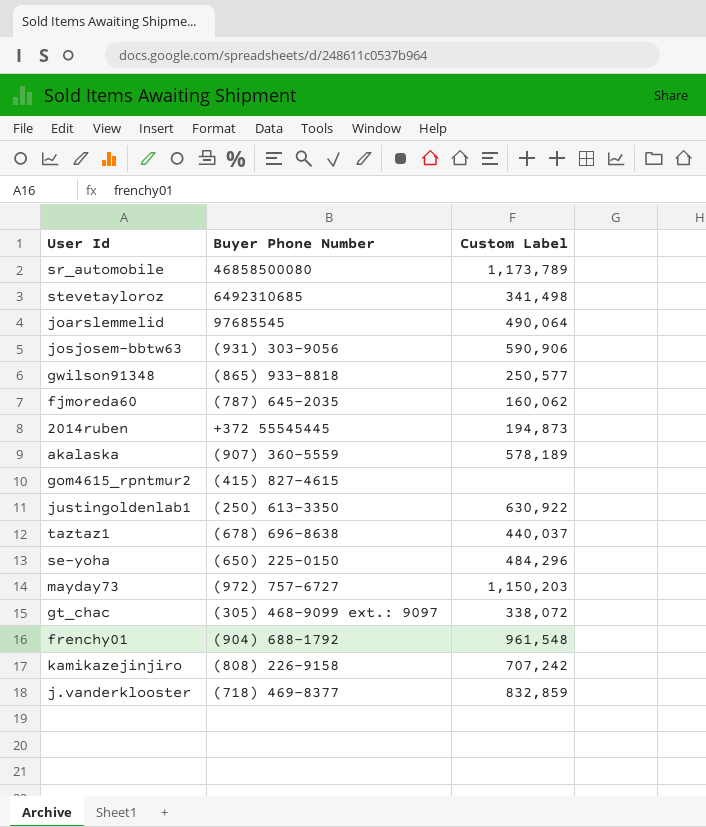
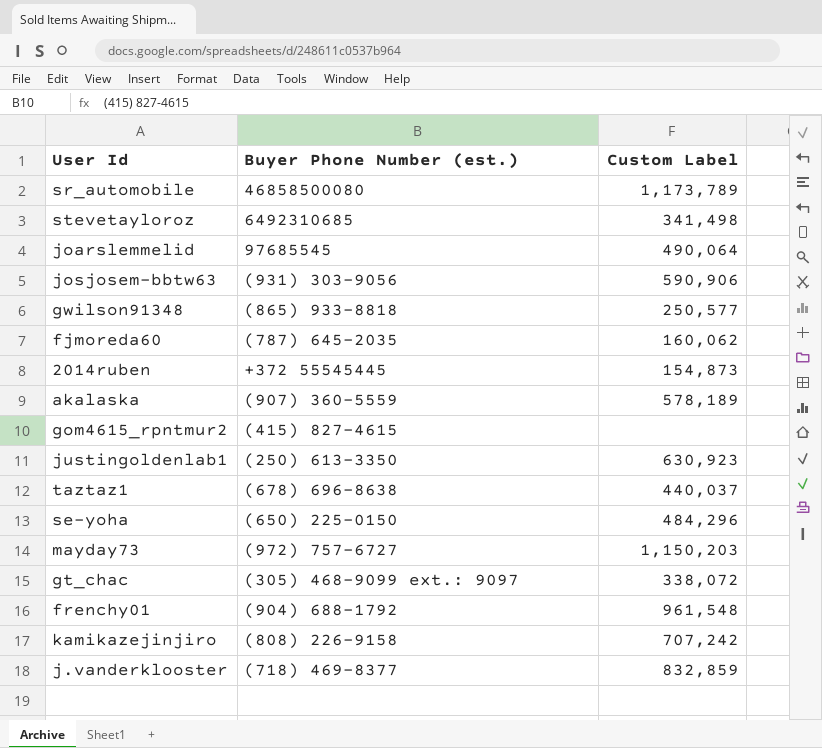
column name: Buyer Phone Number -> Buyer Phone Number (est.)
2014ruben | Custom Label: 194,873 -> 154,873
justingoldenlab1 | Custom Label: 630,922 -> 630,923

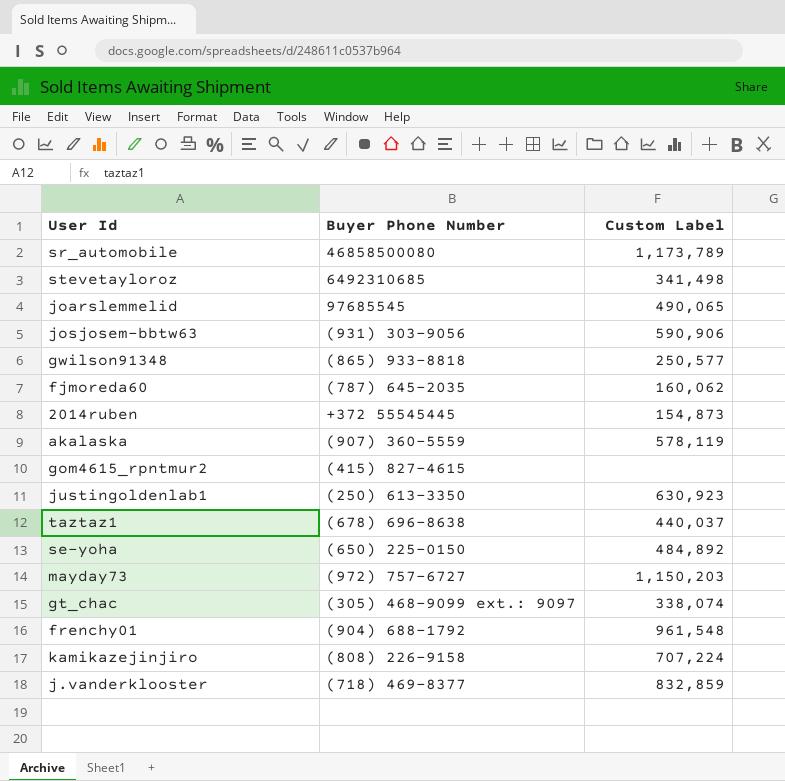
column name: Buyer Phone Number (est.) -> Buyer Phone Number
joarslemmelid | Custom Label: 490,064 -> 490,065
akalaska | Custom Label: 578,189 -> 578,119
se-yoha | Custom Label: 484,296 -> 484,892
gt_chac | Custom Label: 338,072 -> 338,074
kamikazejinjiro | Custom Label: 707,242 -> 707,224

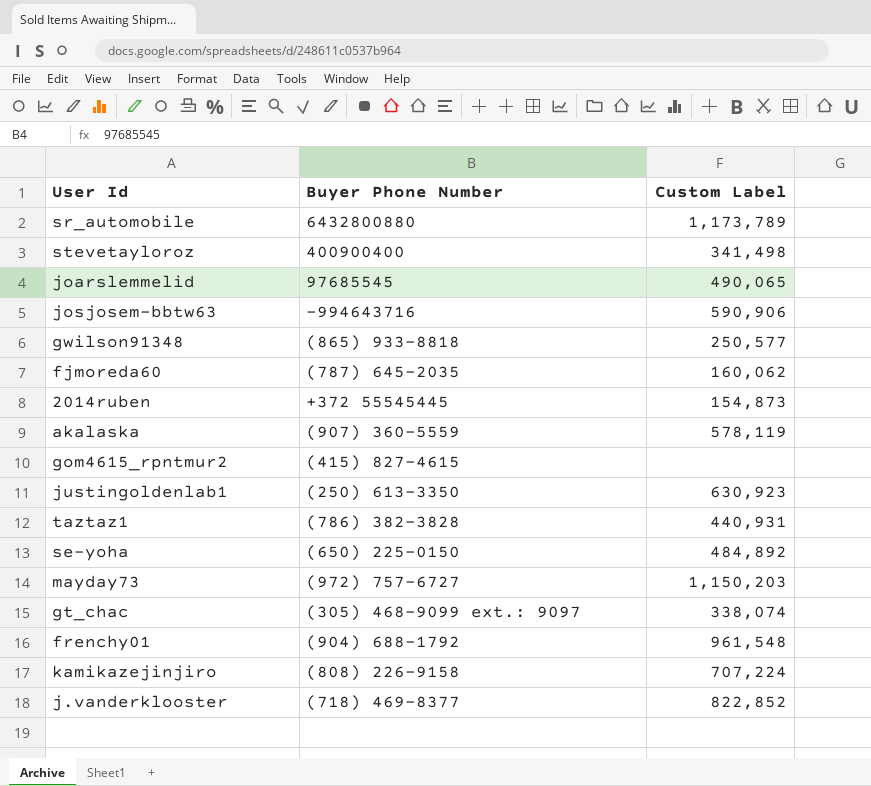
sr_automobile | Buyer Phone Number: 46858500080 -> 6432800880
stevetayloroz | Buyer Phone Number: 6492310685 -> 400900400
josjosem-bbtw63 | Buyer Phone Number: (931) 303-9056 -> -994643716
taztaz1 | Buyer Phone Number: (678) 696-8638 -> (786) 382-3828
taztaz1 | Custom Label: 440,037 -> 440,931
j.vanderklooster | Custom Label: 832,859 -> 822,852

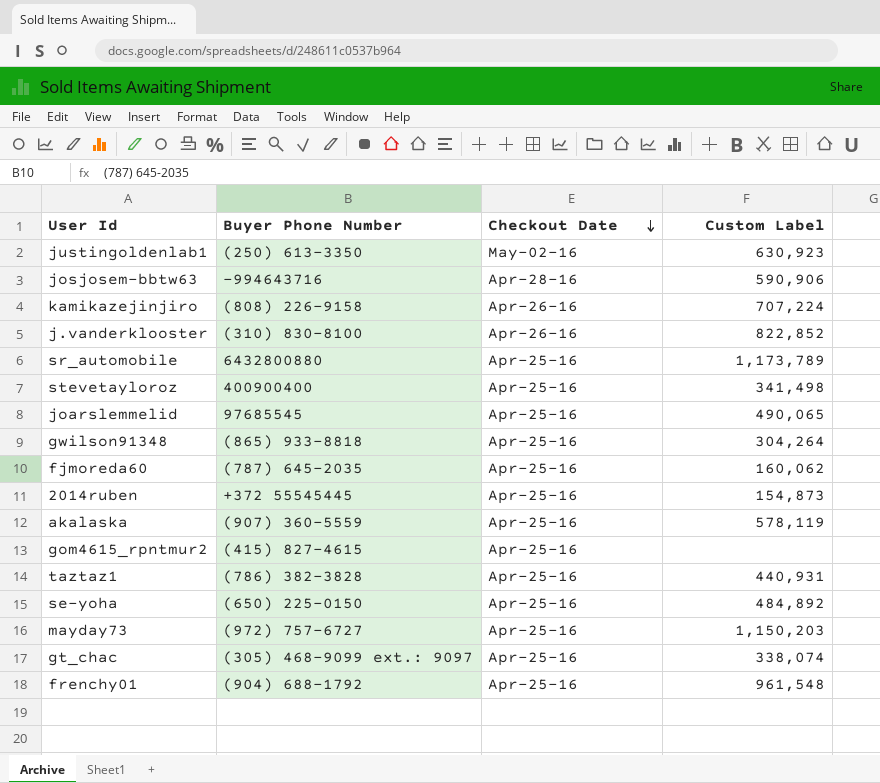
row order: none -> Checkout Date descending
column Checkout Date | position: none -> 3
j.vanderklooster | Buyer Phone Number: (718) 469-8377 -> (310) 830-8100
gwilson91348 | Custom Label: 250,577 -> 304,264

